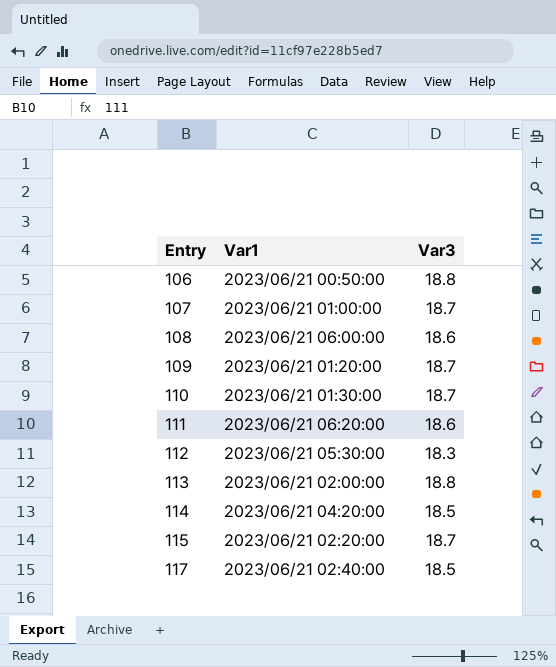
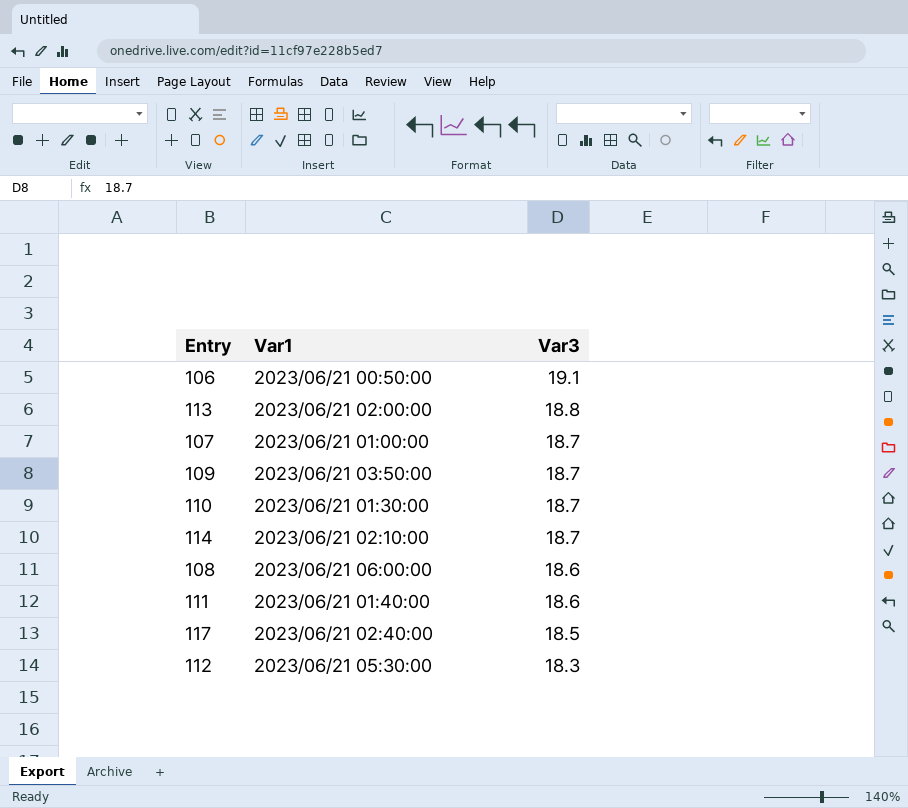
row order: Entry ascending -> Var3 descending
row 115: 2023/06/21 02:20:00 | 18.7 -> none
106 | Var3: 18.8 -> 19.1
109 | Var1: 2023/06/21 01:20:00 -> 2023/06/21 03:50:00
114 | Var1: 2023/06/21 04:20:00 -> 2023/06/21 02:10:00
114 | Var3: 18.5 -> 18.7
111 | Var1: 2023/06/21 06:20:00 -> 2023/06/21 01:40:00

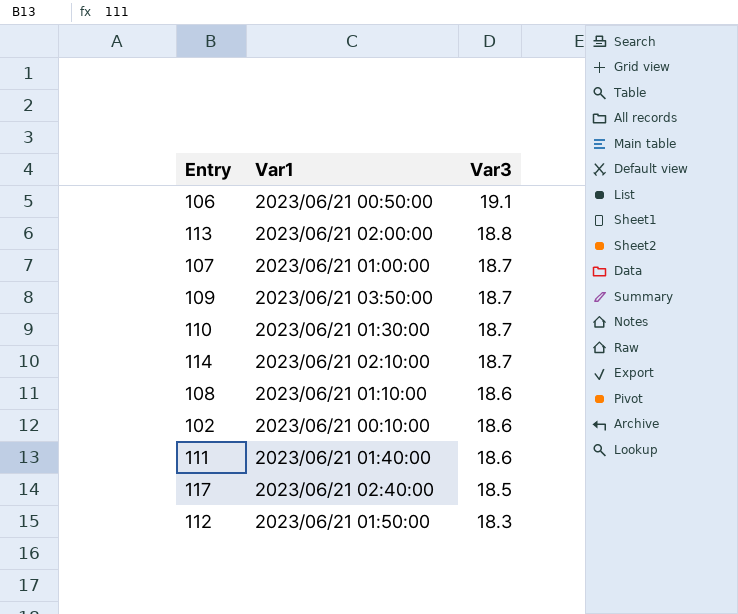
108 | Var1: 2023/06/21 06:00:00 -> 2023/06/21 01:10:00
row 102: none -> 2023/06/21 00:10:00 | 18.6
112 | Var1: 2023/06/21 05:30:00 -> 2023/06/21 01:50:00

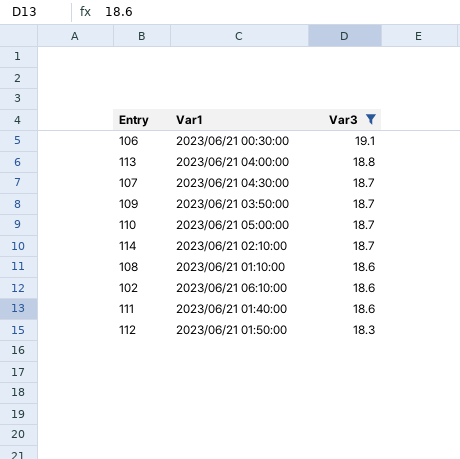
filter: none -> Var3 != 18.5
106 | Var1: 2023/06/21 00:50:00 -> 2023/06/21 00:30:00
113 | Var1: 2023/06/21 02:00:00 -> 2023/06/21 04:00:00
107 | Var1: 2023/06/21 01:00:00 -> 2023/06/21 04:30:00
110 | Var1: 2023/06/21 01:30:00 -> 2023/06/21 05:00:00
102 | Var1: 2023/06/21 00:10:00 -> 2023/06/21 06:10:00

